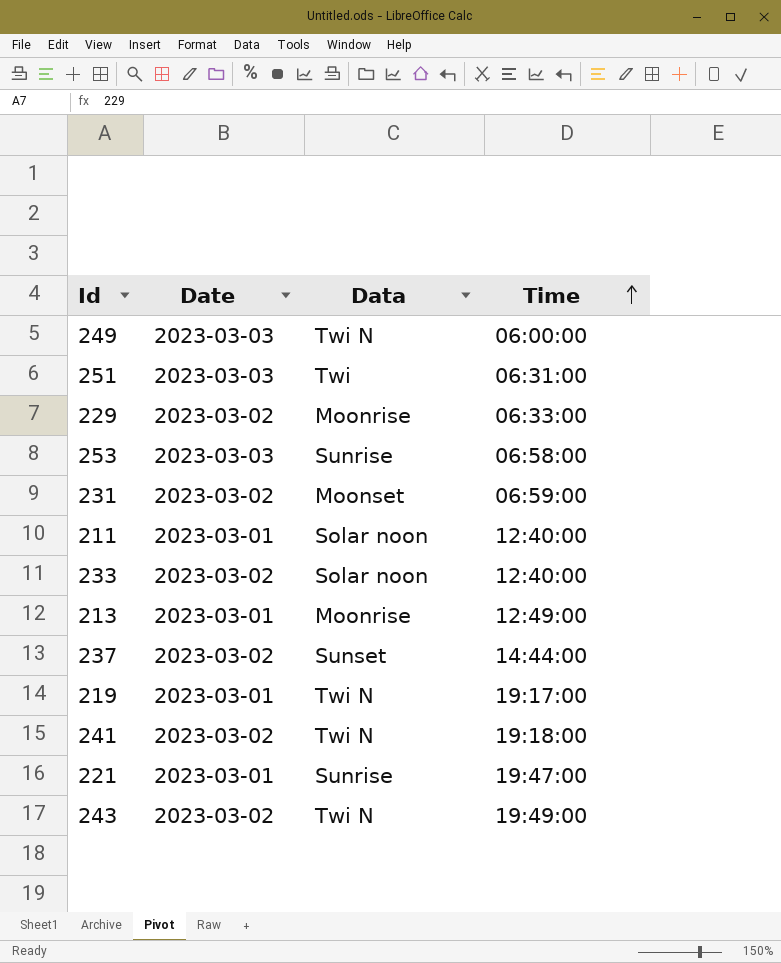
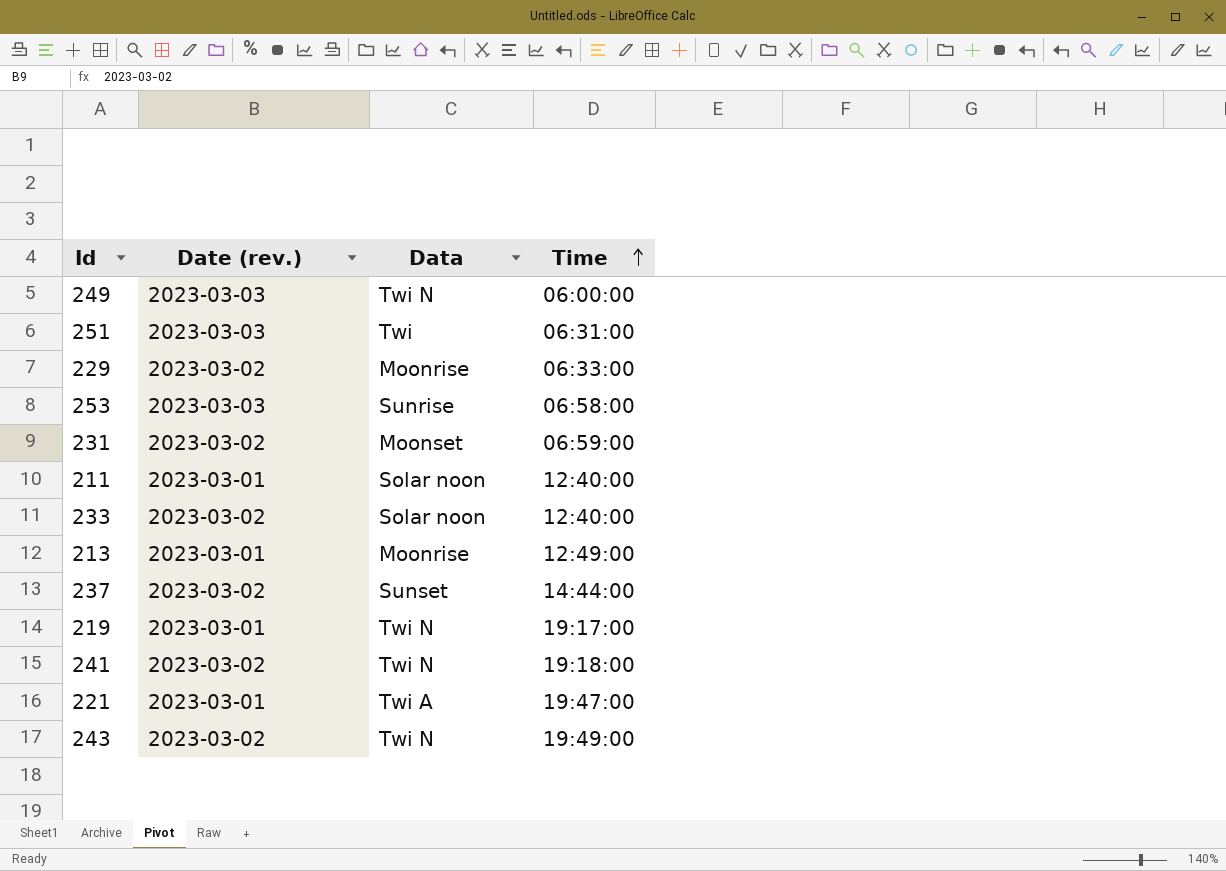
column name: Date -> Date (rev.)
221 | Data: Sunrise -> Twi A

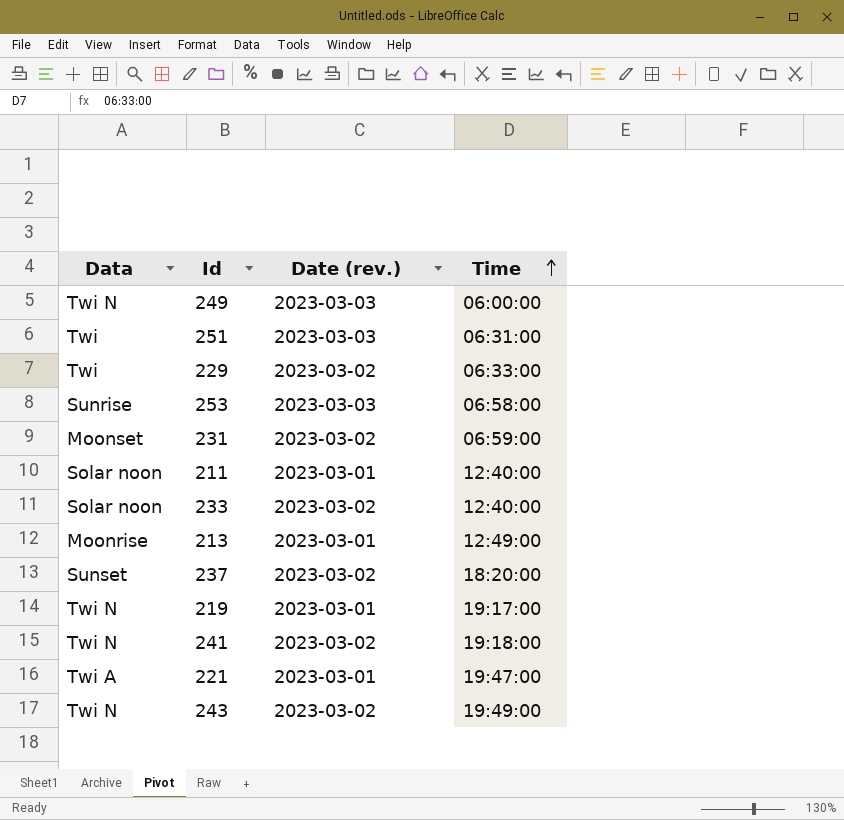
column Data | position: 3 -> 1
229 | Data: Moonrise -> Twi
237 | Time: 14:44:00 -> 18:20:00

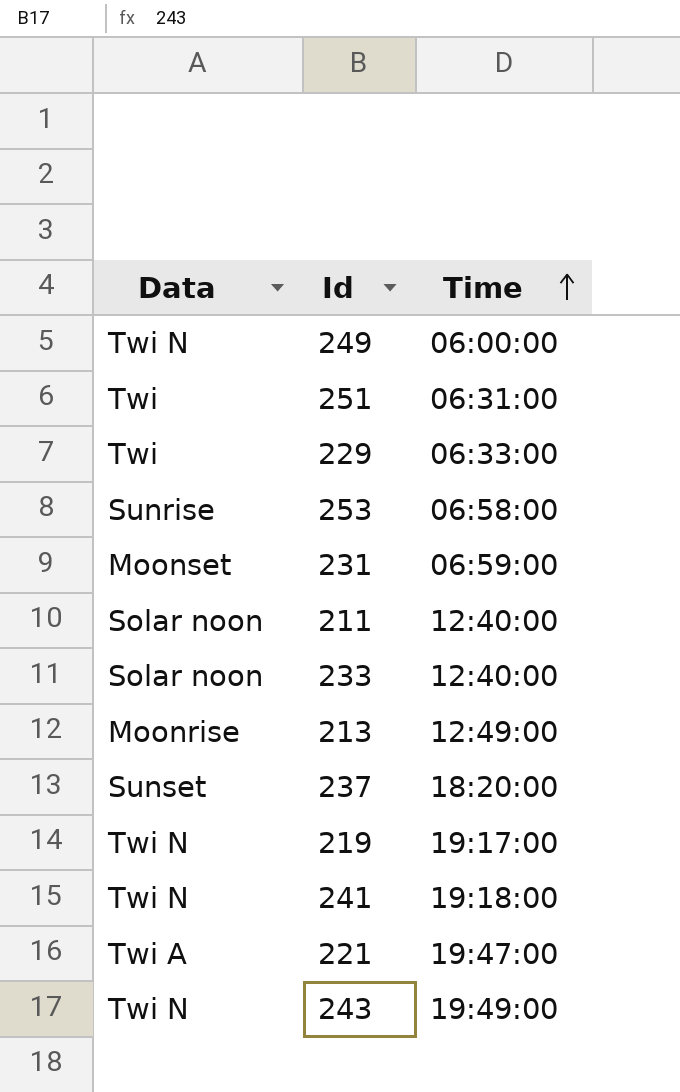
column Date (rev.) | position: 3 -> none

